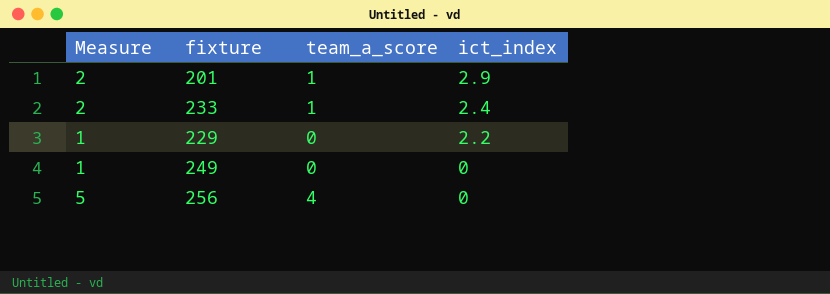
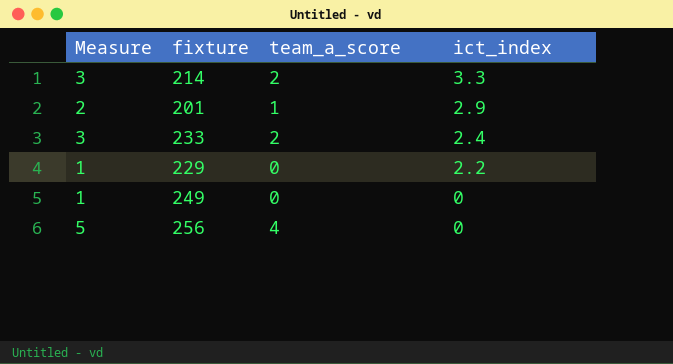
row 214: none -> 3 | 2 | 3.3
233 | Measure: 2 -> 3
233 | team_a_score: 1 -> 2

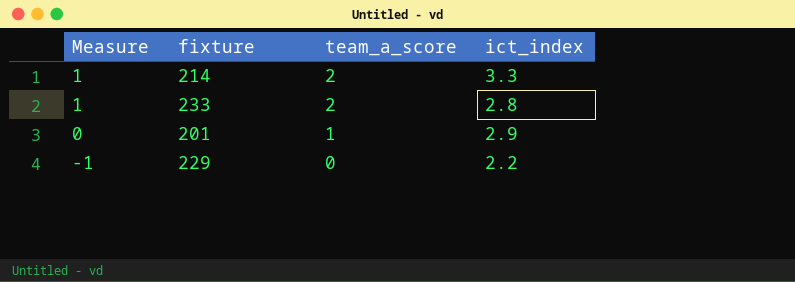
row order: ict_index descending -> Measure descending
column Measure | formula: [team_a_score] + 1 -> [team_a_score] - 1
row 249: 1 | 0 | 0 -> none
row 256: 5 | 4 | 0 -> none
233 | ict_index: 2.4 -> 2.8

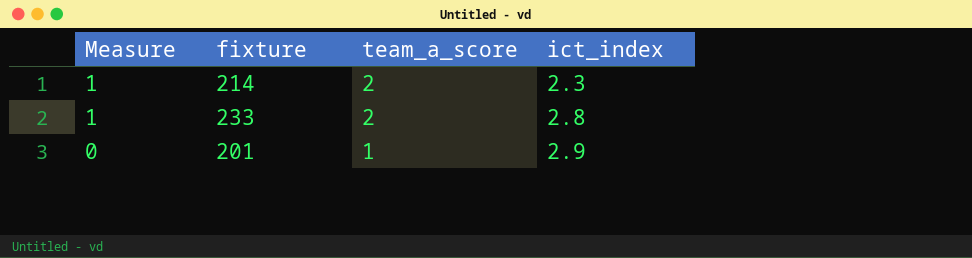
row 229: -1 | 0 | 2.2 -> none
214 | ict_index: 3.3 -> 2.3

